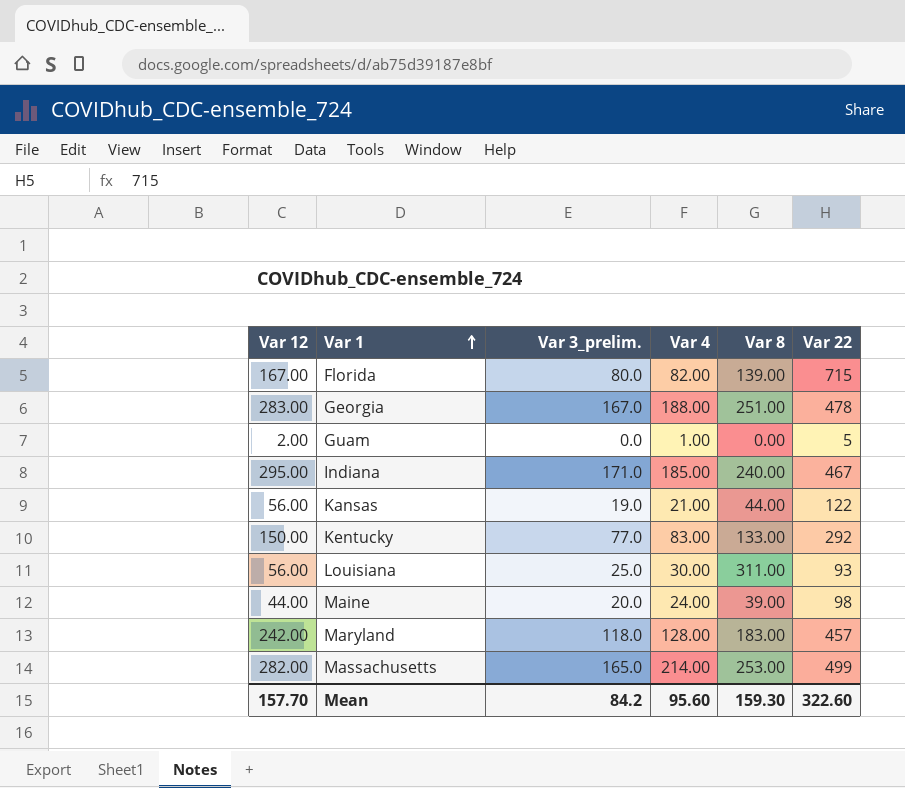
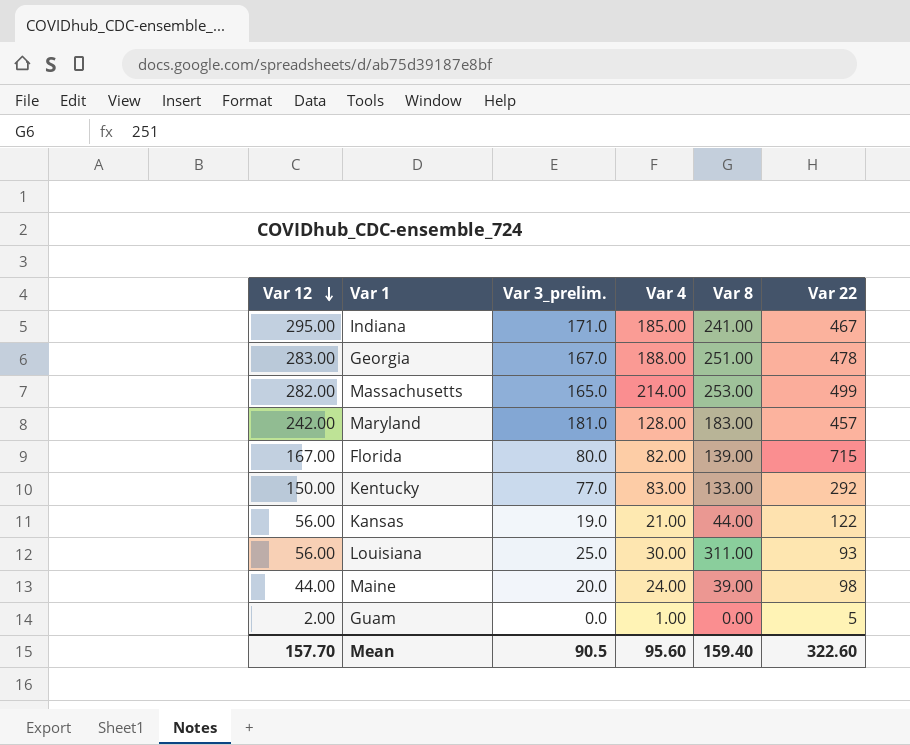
row order: Var 1 ascending -> Var 12 descending
Indiana | Var 8: 240.00 -> 241.00
Maryland | Var 3_prelim.: 118.0 -> 181.0
Mean | Var 3_prelim.: 84.2 -> 90.5
Mean | Var 8: 159.30 -> 159.40

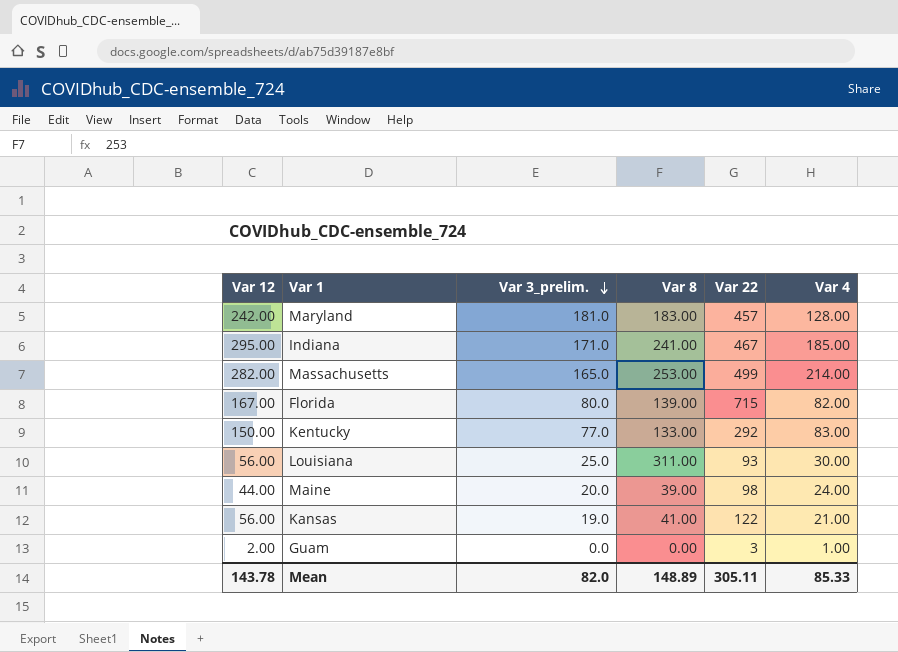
row order: Var 12 descending -> Var 3_prelim. descending
column Var 4 | position: 4 -> 6
row Georgia: 283.00 | 167.0 | 188.00 | 251.00 | 478 -> none
Kansas | Var 8: 44.00 -> 41.00
Guam | Var 22: 5 -> 3
Mean | Var 12: 157.70 -> 143.78
Mean | Var 3_prelim.: 90.5 -> 82.0
Mean | Var 8: 159.40 -> 148.89
Mean | Var 22: 322.60 -> 305.11
Mean | Var 4: 95.60 -> 85.33

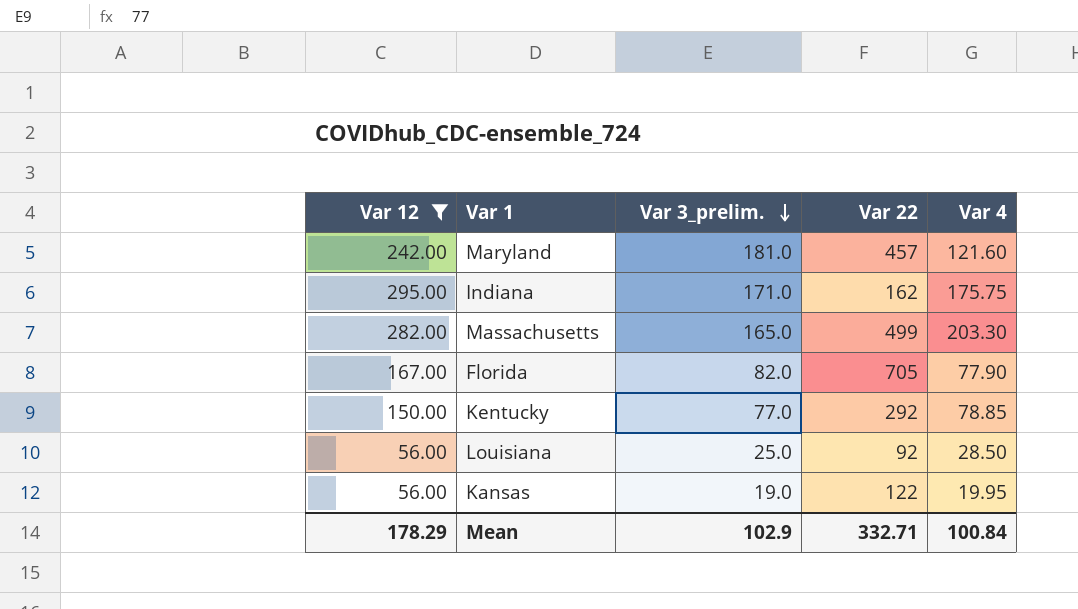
filter: none -> Var 12 >= 56.00
column Var 8 | position: 4 -> none
Maryland | Var 4: 128.00 -> 121.60
Indiana | Var 22: 467 -> 162
Indiana | Var 4: 185.00 -> 175.75
Massachusetts | Var 4: 214.00 -> 203.30
Florida | Var 3_prelim.: 80.0 -> 82.0
Florida | Var 22: 715 -> 705
Florida | Var 4: 82.00 -> 77.90
Kentucky | Var 4: 83.00 -> 78.85
Louisiana | Var 22: 93 -> 92
Louisiana | Var 4: 30.00 -> 28.50
Kansas | Var 4: 21.00 -> 19.95
Mean | Var 12: 143.78 -> 178.29
Mean | Var 3_prelim.: 82.0 -> 102.9
Mean | Var 22: 305.11 -> 332.71
Mean | Var 4: 85.33 -> 100.84

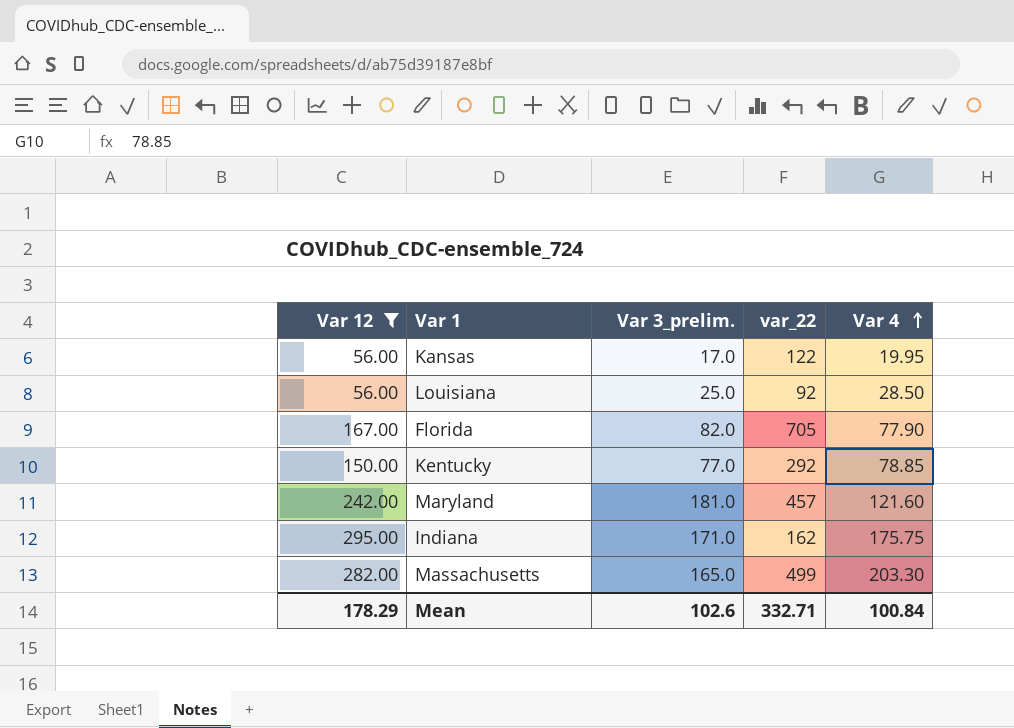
row order: Var 3_prelim. descending -> Var 4 ascending
column name: Var 22 -> var_22
Kansas | Var 3_prelim.: 19.0 -> 17.0
Mean | Var 3_prelim.: 102.9 -> 102.6

